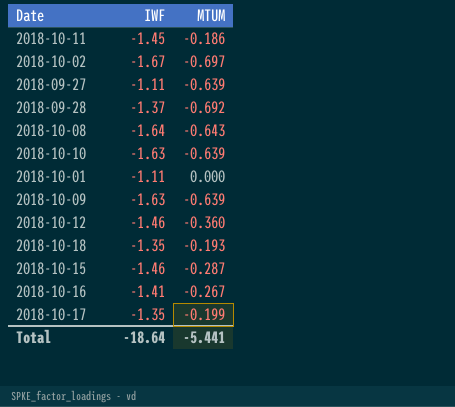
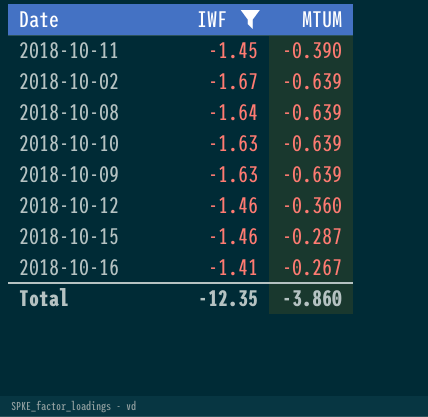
filter: none -> IWF <= -1.41
2018-10-11 | MTUM: -0.186 -> -0.390
2018-10-02 | MTUM: -0.697 -> -0.639
2018-10-08 | MTUM: -0.643 -> -0.639
Total | IWF: -18.64 -> -12.35
Total | MTUM: -5.441 -> -3.860

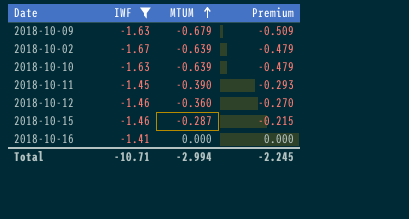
row order: none -> MTUM ascending
column Premium | formula: none -> [MTUM] * 0.75
row 2018-10-08: -1.64 | -0.639 -> none
2018-10-09 | MTUM: -0.639 -> -0.679
2018-10-16 | MTUM: -0.267 -> 0.000
Total | IWF: -12.35 -> -10.71
Total | MTUM: -3.860 -> -2.994

